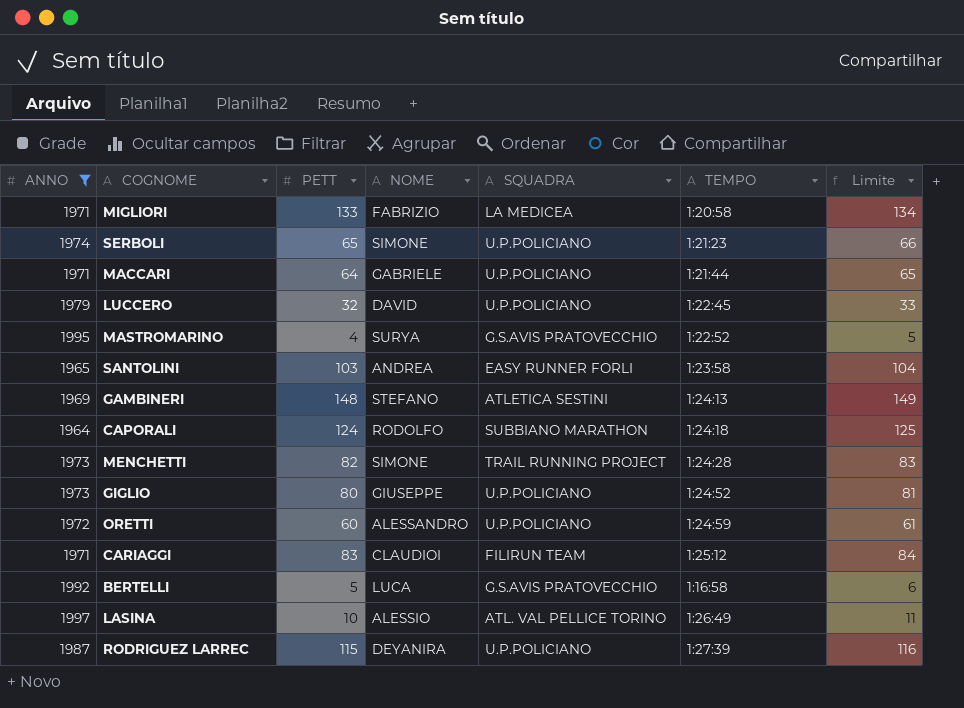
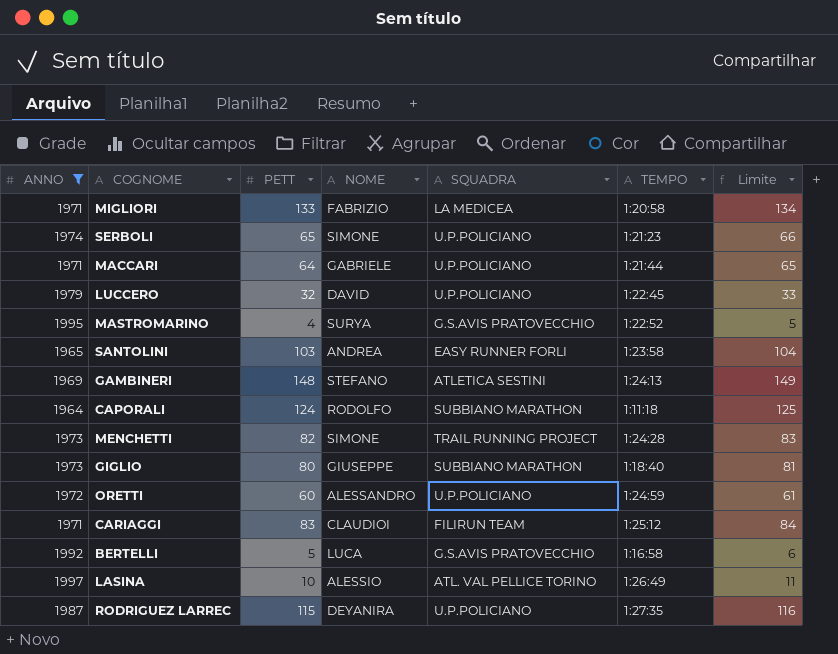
CAPORALI | TEMPO: 1:24:18 -> 1:11:18
GIGLIO | SQUADRA: U.P.POLICIANO -> SUBBIANO MARATHON
GIGLIO | TEMPO: 1:24:52 -> 1:18:40
RODRIGUEZ LARREC | TEMPO: 1:27:39 -> 1:27:35

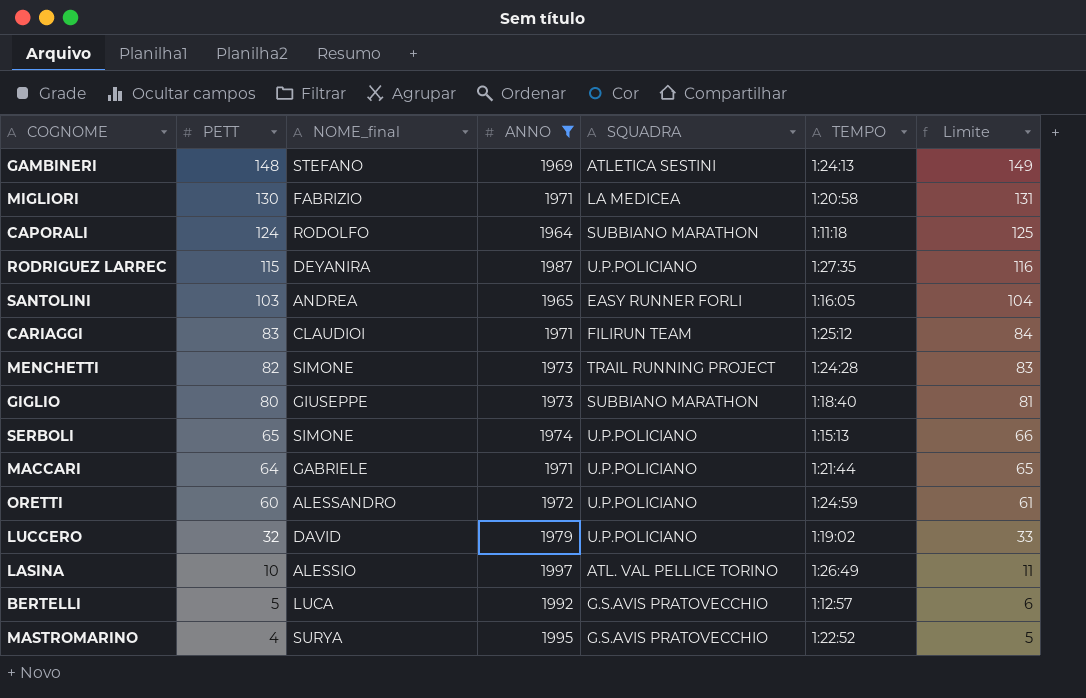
row order: none -> PETT descending
column name: NOME -> NOME_final
column ANNO | position: 1 -> 4
MIGLIORI | PETT: 133 -> 130
MIGLIORI | Limite: 134 -> 131
SANTOLINI | TEMPO: 1:23:58 -> 1:16:05
SERBOLI | TEMPO: 1:21:23 -> 1:15:13
LUCCERO | TEMPO: 1:22:45 -> 1:19:02
BERTELLI | TEMPO: 1:16:58 -> 1:12:57

